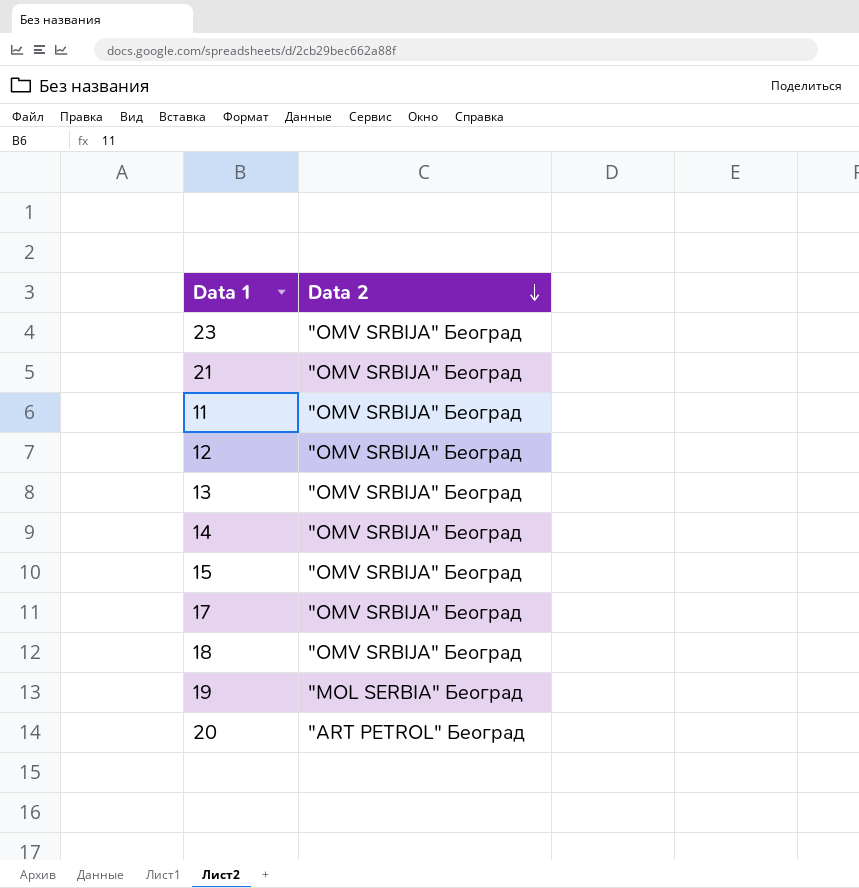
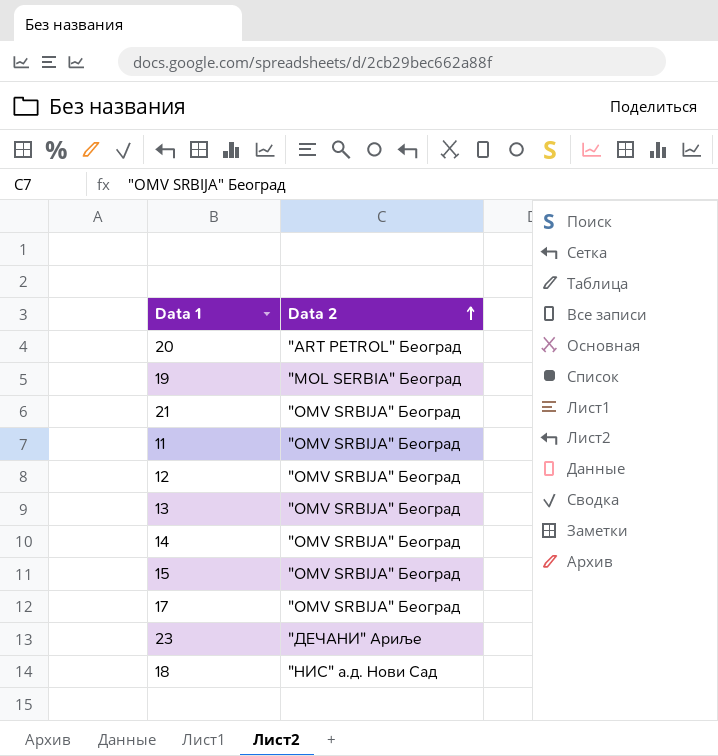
row order: Data 2 descending -> Data 2 ascending
23 | Data 2: "OMV SRBIJA" Београд -> "ДЕЧАНИ" Ариље
18 | Data 2: "OMV SRBIJA" Београд -> "НИС" а.д. Нови Сад

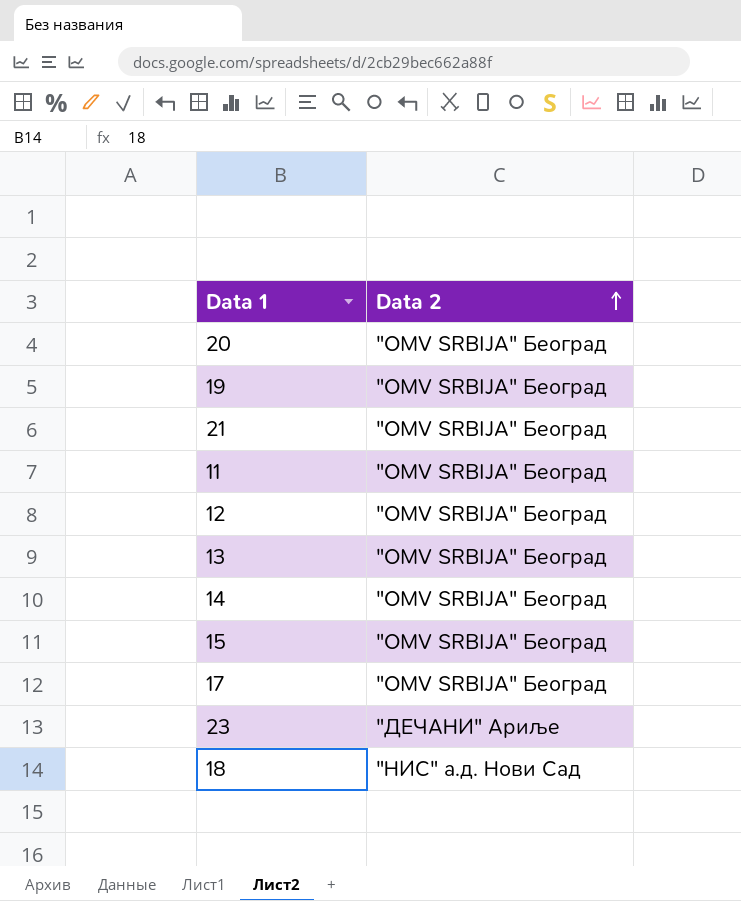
20 | Data 2: "ART PETROL" Београд -> "OMV SRBIJA" Београд
19 | Data 2: "MOL SERBIA" Београд -> "OMV SRBIJA" Београд

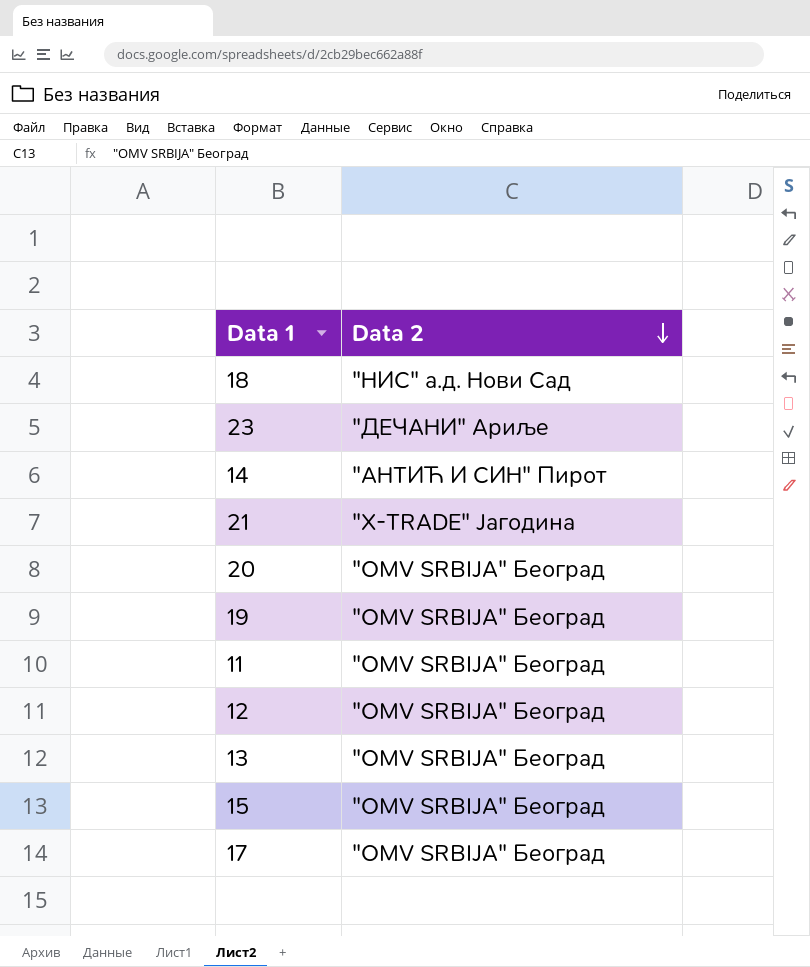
row order: Data 2 ascending -> Data 2 descending
14 | Data 2: "OMV SRBIJA" Београд -> "АНТИЋ И СИН" Пирот
21 | Data 2: "OMV SRBIJA" Београд -> "X-TRADE" Јагодина

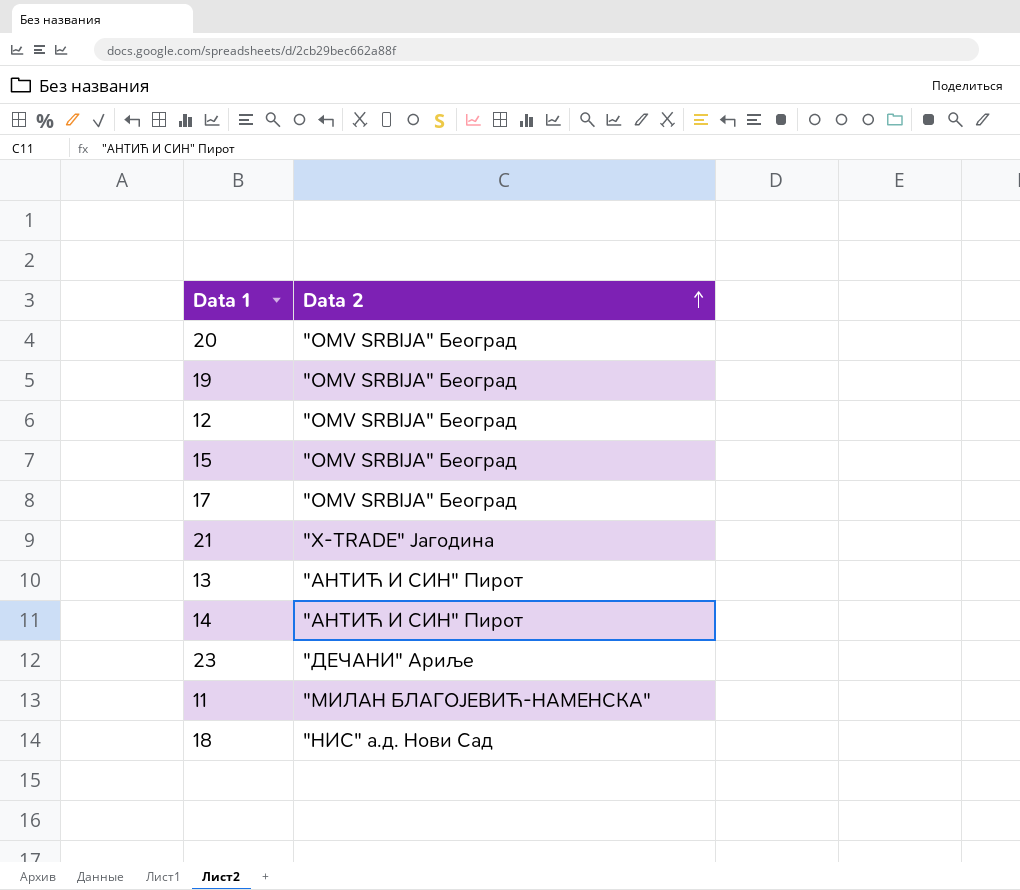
row order: Data 2 descending -> Data 2 ascending
13 | Data 2: "OMV SRBIJA" Београд -> "АНТИЋ И СИН" Пирот
11 | Data 2: "OMV SRBIJA" Београд -> "МИЛАН БЛАГОЈЕВИЋ-НАМЕНСКА"

